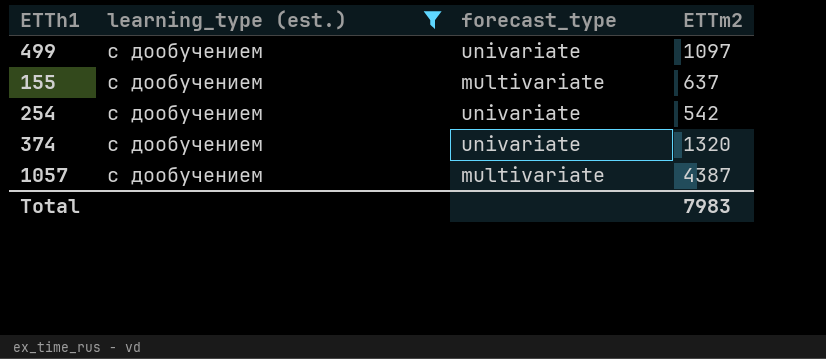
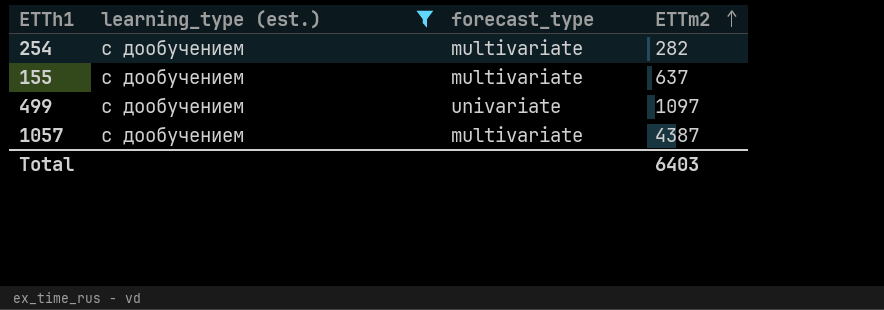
row order: none -> ETTm2 ascending
row 374: с дообучением | univariate | 1320 -> none
254 | forecast_type: univariate -> multivariate
254 | ETTm2: 542 -> 282
Total | ETTm2: 7983 -> 6403

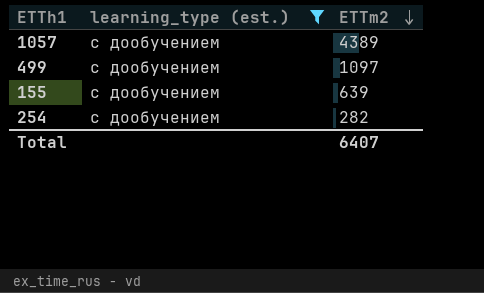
row order: ETTm2 ascending -> ETTm2 descending
column forecast_type | position: 3 -> none
1057 | ETTm2: 4387 -> 4389
155 | ETTm2: 637 -> 639
Total | ETTm2: 6403 -> 6407

